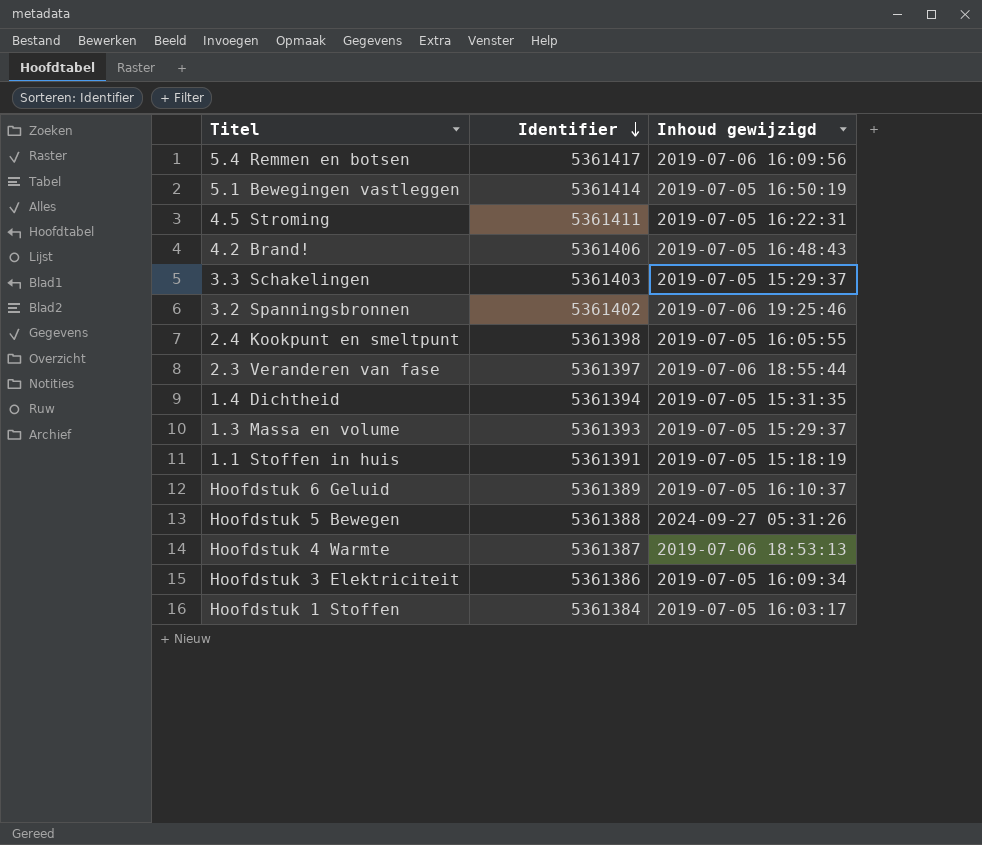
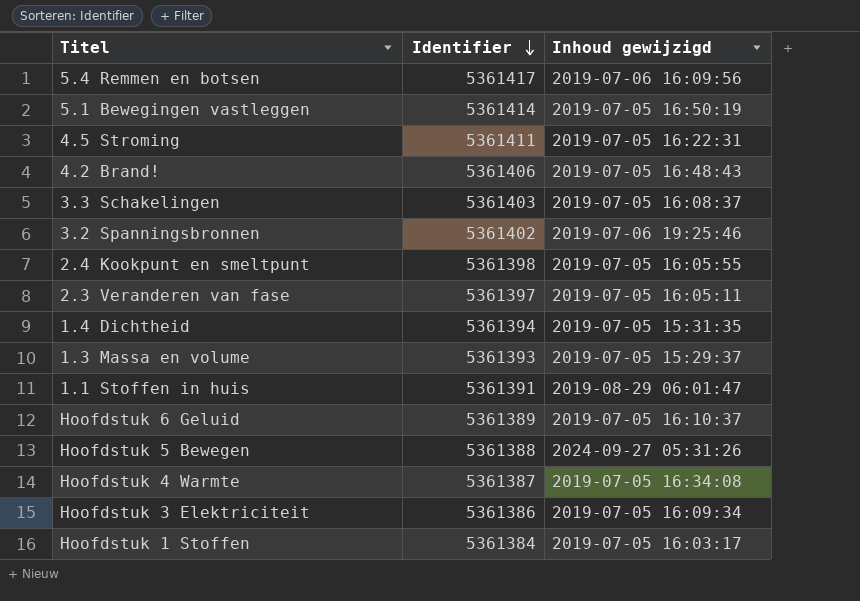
3.3 Schakelingen | Inhoud gewijzigd: 2019-07-05 15:29:37 -> 2019-07-05 16:08:37
2.3 Veranderen van fase | Inhoud gewijzigd: 2019-07-06 18:55:44 -> 2019-07-05 16:05:11
1.1 Stoffen in huis | Inhoud gewijzigd: 2019-07-05 15:18:19 -> 2019-08-29 06:01:47
Hoofdstuk 4 Warmte | Inhoud gewijzigd: 2019-07-06 18:53:13 -> 2019-07-05 16:34:08

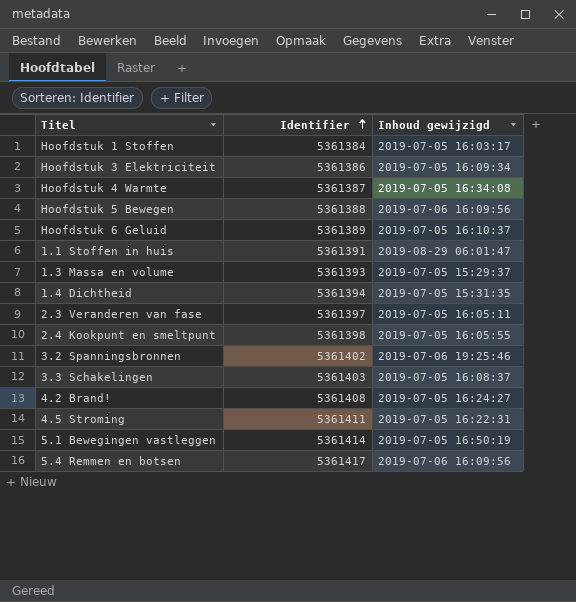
row order: Identifier descending -> Identifier ascending
Hoofdstuk 5 Bewegen | Inhoud gewijzigd: 2024-09-27 05:31:26 -> 2019-07-06 16:09:56
4.2 Brand! | Identifier: 5361406 -> 5361408
4.2 Brand! | Inhoud gewijzigd: 2019-07-05 16:48:43 -> 2019-07-05 16:24:27

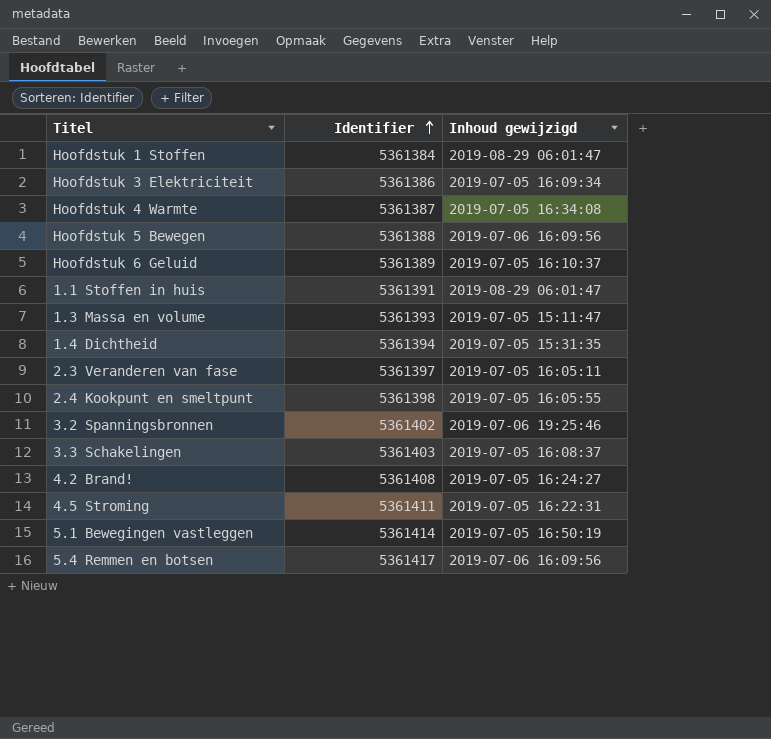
Hoofdstuk 1 Stoffen | Inhoud gewijzigd: 2019-07-05 16:03:17 -> 2019-08-29 06:01:47
1.3 Massa en volume | Inhoud gewijzigd: 2019-07-05 15:29:37 -> 2019-07-05 15:11:47

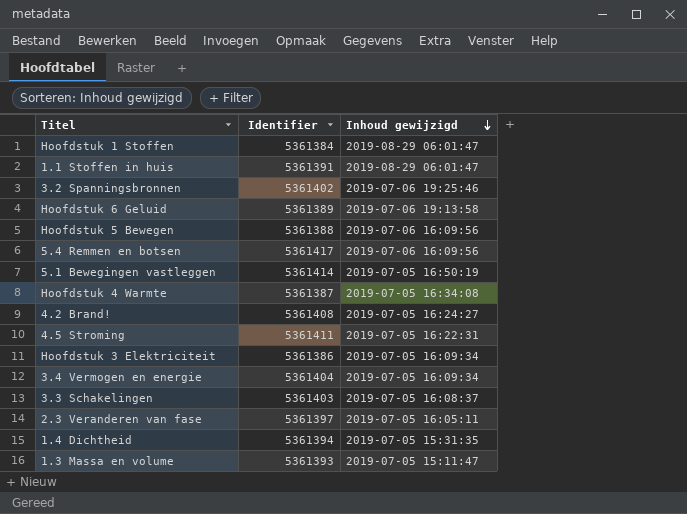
row order: Identifier ascending -> Inhoud gewijzigd descending
row 2.4 Kookpunt en smeltpunt: 5361398 | 2019-07-05 16:05:55 -> none
Hoofdstuk 6 Geluid | Inhoud gewijzigd: 2019-07-05 16:10:37 -> 2019-07-06 19:13:58
row 3.4 Vermogen en energie: none -> 5361404 | 2019-07-05 16:09:34

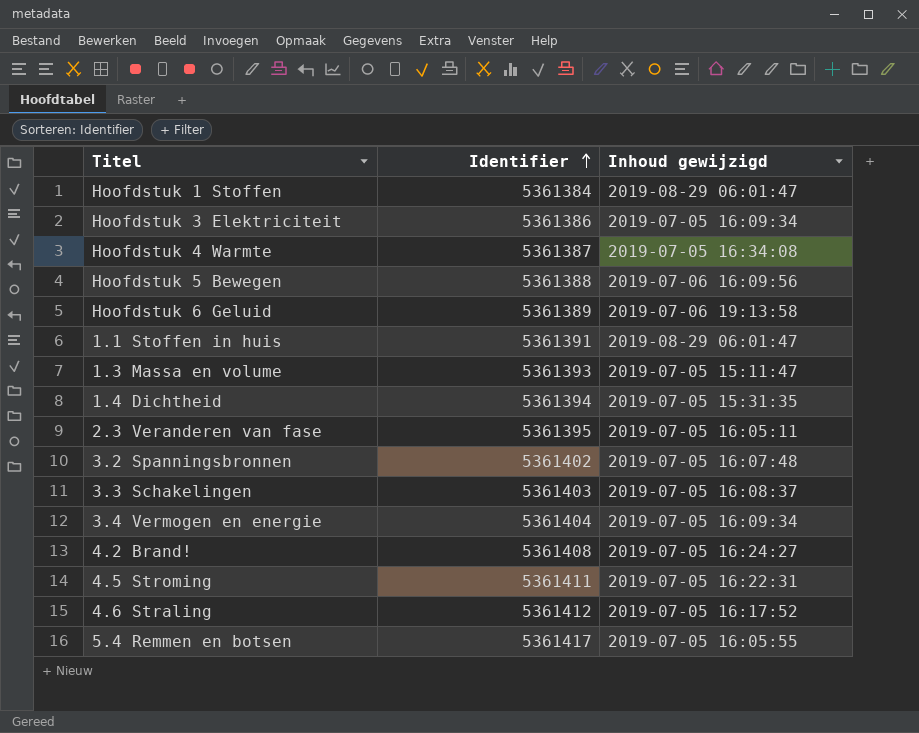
row order: Inhoud gewijzigd descending -> Identifier ascending
row 5.1 Bewegingen vastleggen: 5361414 | 2019-07-05 16:50:19 -> none
2.3 Veranderen van fase | Identifier: 5361397 -> 5361395
3.2 Spanningsbronnen | Inhoud gewijzigd: 2019-07-06 19:25:46 -> 2019-07-05 16:07:48
row 4.6 Straling: none -> 5361412 | 2019-07-05 16:17:52
5.4 Remmen en botsen | Inhoud gewijzigd: 2019-07-06 16:09:56 -> 2019-07-05 16:05:55

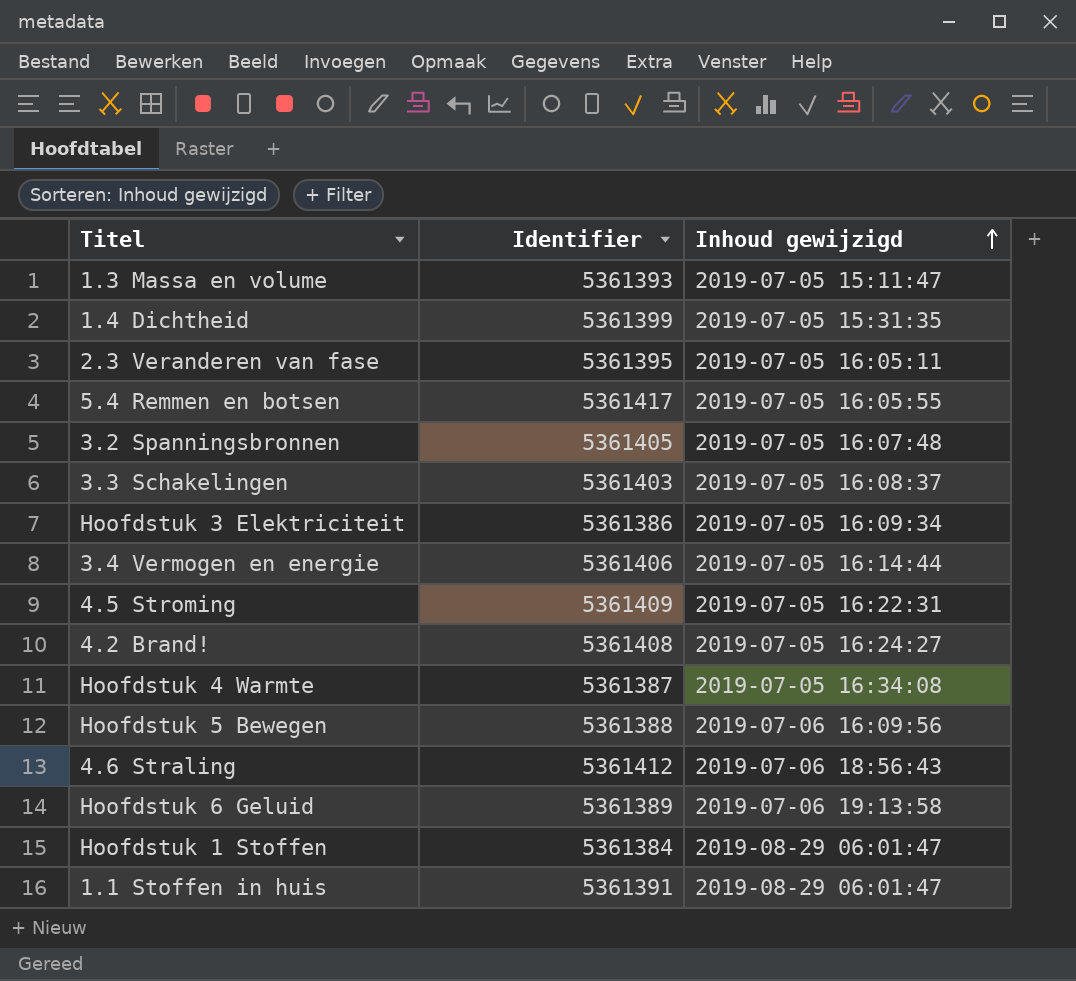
row order: Identifier ascending -> Inhoud gewijzigd ascending
1.4 Dichtheid | Identifier: 5361394 -> 5361399
3.2 Spanningsbronnen | Identifier: 5361402 -> 5361405
3.4 Vermogen en energie | Identifier: 5361404 -> 5361406
3.4 Vermogen en energie | Inhoud gewijzigd: 2019-07-05 16:09:34 -> 2019-07-05 16:14:44
4.5 Stroming | Identifier: 5361411 -> 5361409
4.6 Straling | Inhoud gewijzigd: 2019-07-05 16:17:52 -> 2019-07-06 18:56:43

